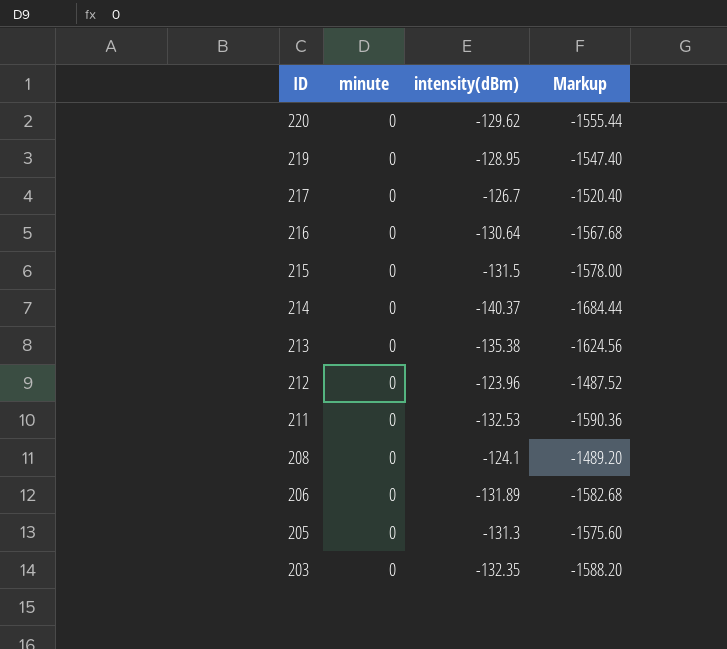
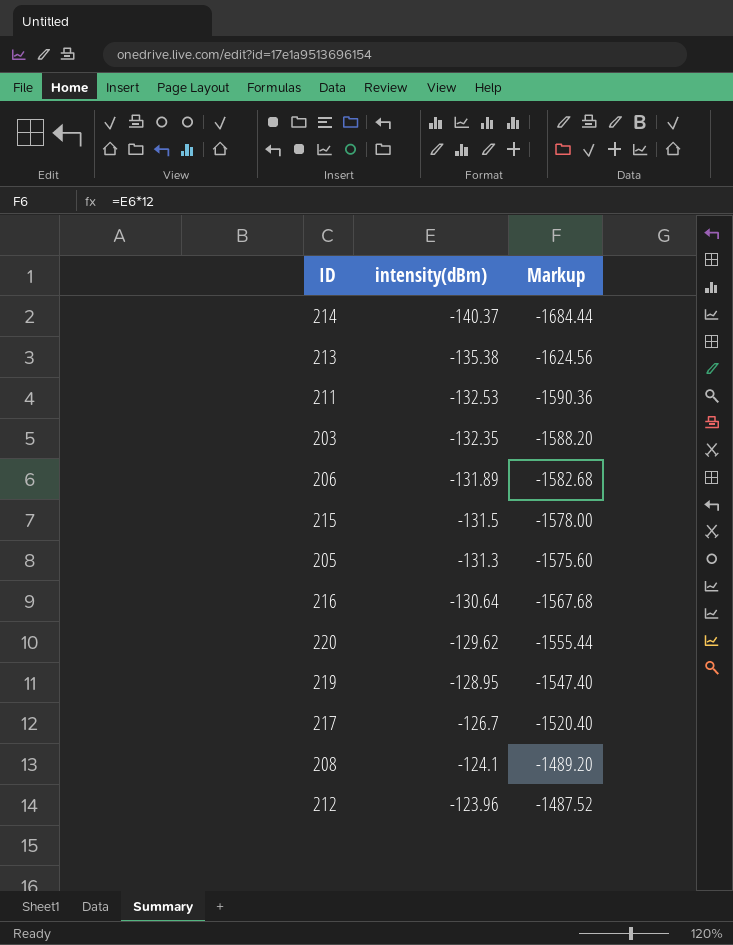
row order: ID descending -> intensity(dBm) ascending
column minute | position: 2 -> none

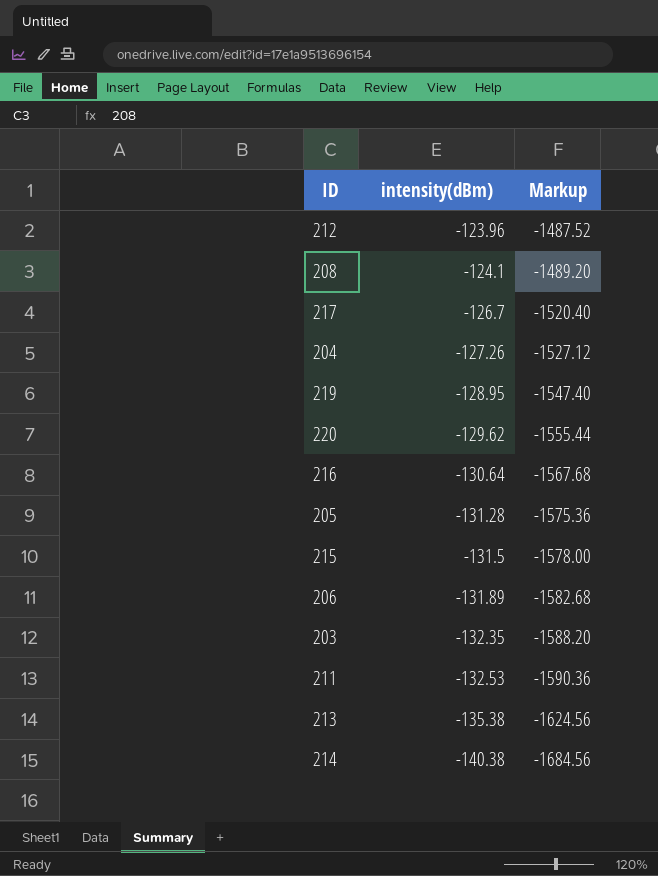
row order: intensity(dBm) ascending -> intensity(dBm) descending
row 204: none -> -127.26 | -1527.12
205 | intensity(dBm): -131.3 -> -131.28
205 | Markup: -1575.60 -> -1575.36
214 | intensity(dBm): -140.37 -> -140.38
214 | Markup: -1684.44 -> -1684.56

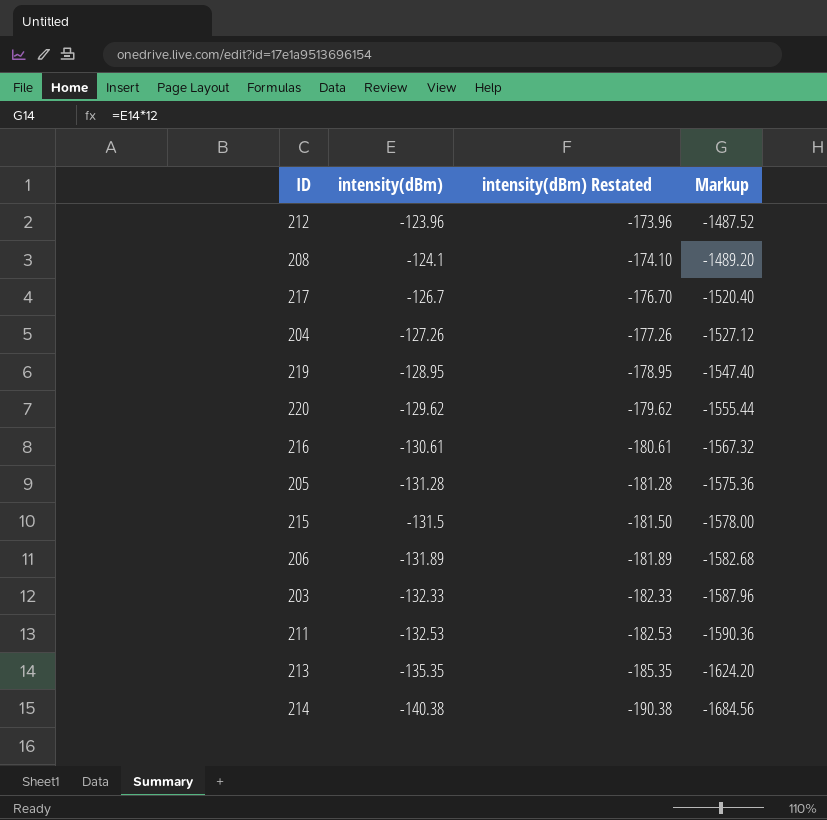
column intensity(dBm) Restated | formula: none -> [intensity(dBm)] - 50
216 | intensity(dBm): -130.64 -> -130.61
216 | Markup: -1567.68 -> -1567.32
203 | intensity(dBm): -132.35 -> -132.33
203 | Markup: -1588.20 -> -1587.96
213 | intensity(dBm): -135.38 -> -135.35
213 | Markup: -1624.56 -> -1624.20

